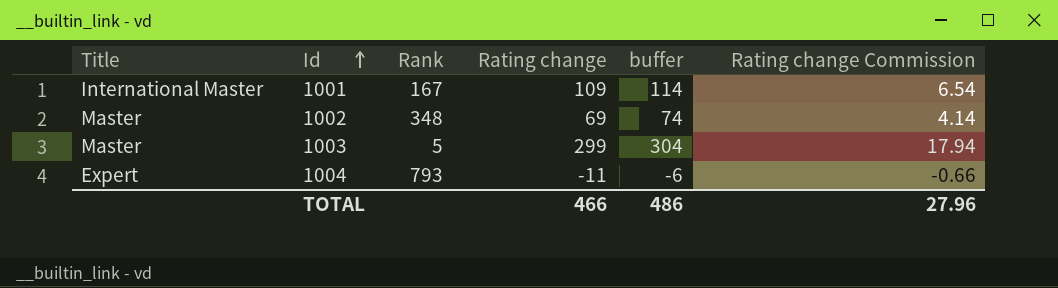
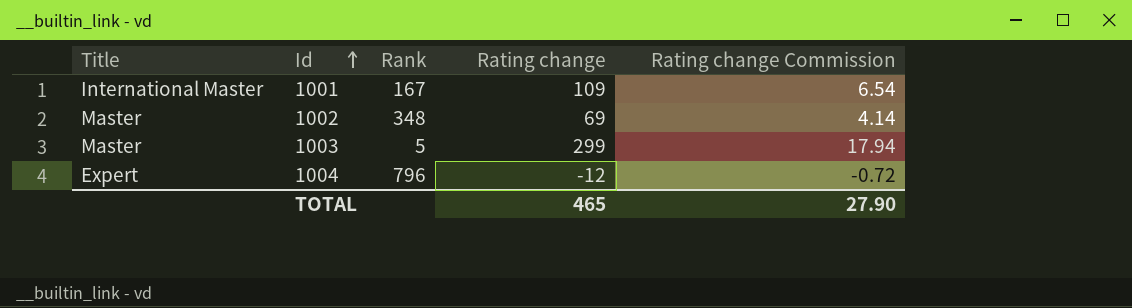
column buffer | formula: [Rating change] + 5 -> none
1004 | Rank: 793 -> 796
1004 | Rating change: -11 -> -12
1004 | Rating change Commission: -0.66 -> -0.72
TOTAL | Rating change: 466 -> 465
TOTAL | Rating change Commission: 27.96 -> 27.90

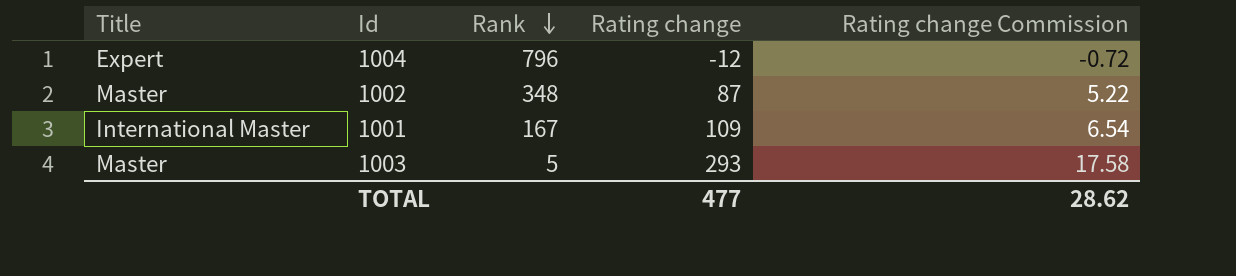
row order: Id ascending -> Rank descending
1002 | Rating change: 69 -> 87
1002 | Rating change Commission: 4.14 -> 5.22
1003 | Rating change: 299 -> 293
1003 | Rating change Commission: 17.94 -> 17.58
TOTAL | Rating change: 465 -> 477
TOTAL | Rating change Commission: 27.90 -> 28.62

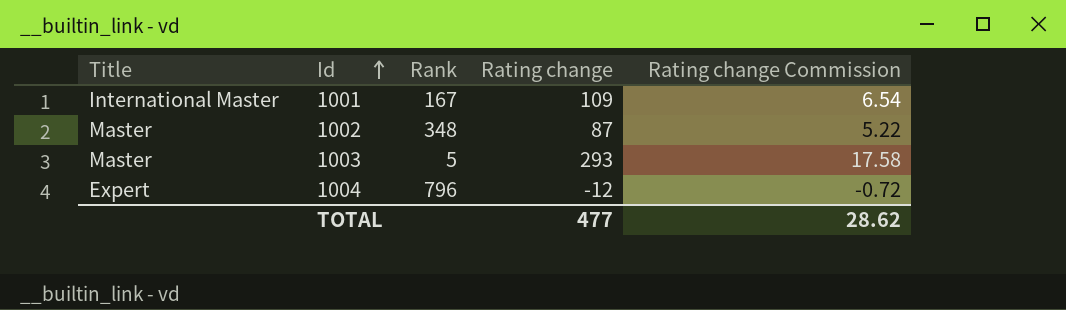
row order: Rank descending -> Id ascending

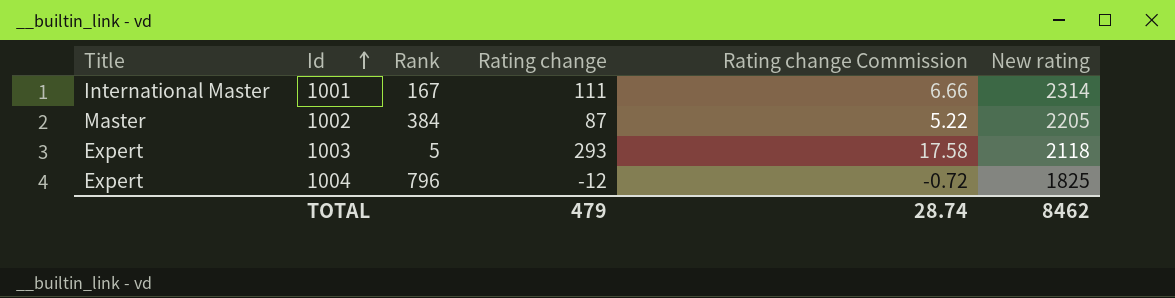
column New rating | position: none -> 6
1001 | Rating change: 109 -> 111
1001 | Rating change Commission: 6.54 -> 6.66
1002 | Rank: 348 -> 384
1003 | Title: Master -> Expert
TOTAL | Rating change: 477 -> 479
TOTAL | Rating change Commission: 28.62 -> 28.74

